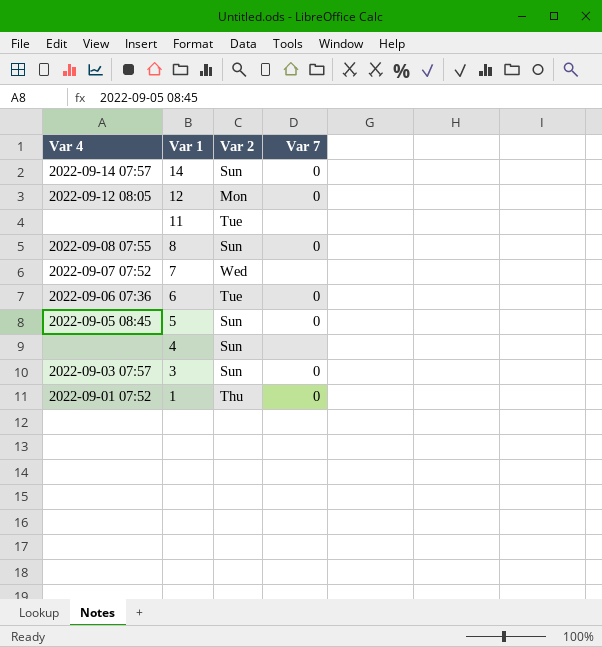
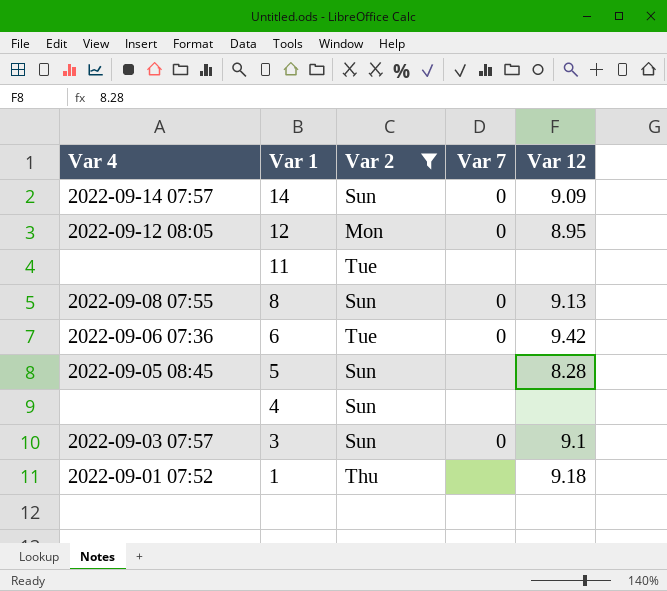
filter: none -> Var 2 != Wed
column Var 12 | position: none -> 5
5 | Var 7: 0 -> none
1 | Var 7: 0 -> none

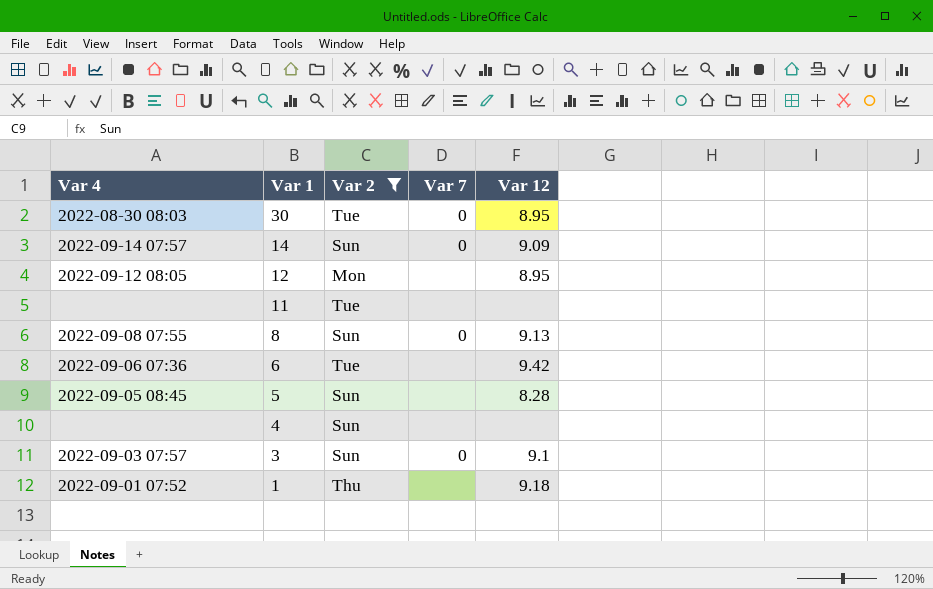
row 30: none -> 2022-08-30 08:03 | Tue | 0 | 8.95
12 | Var 7: 0 -> none
6 | Var 7: 0 -> none

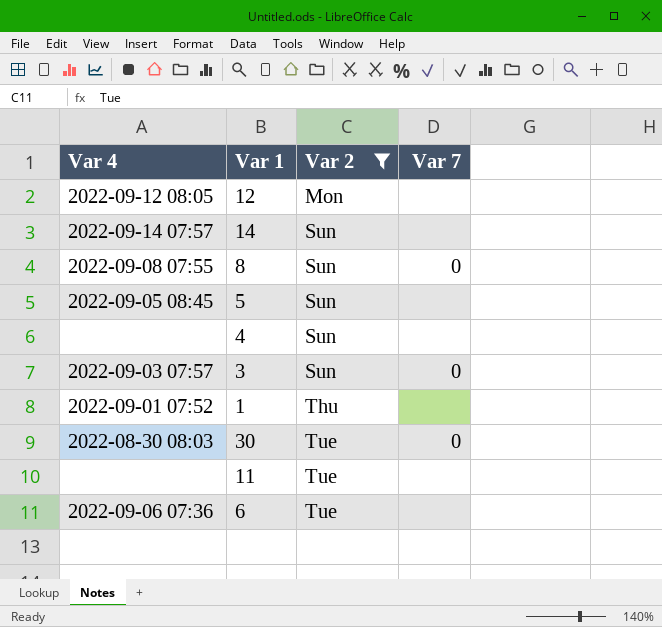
row order: Var 1 descending -> Var 2 ascending
column Var 12 | position: 5 -> none
14 | Var 7: 0 -> none

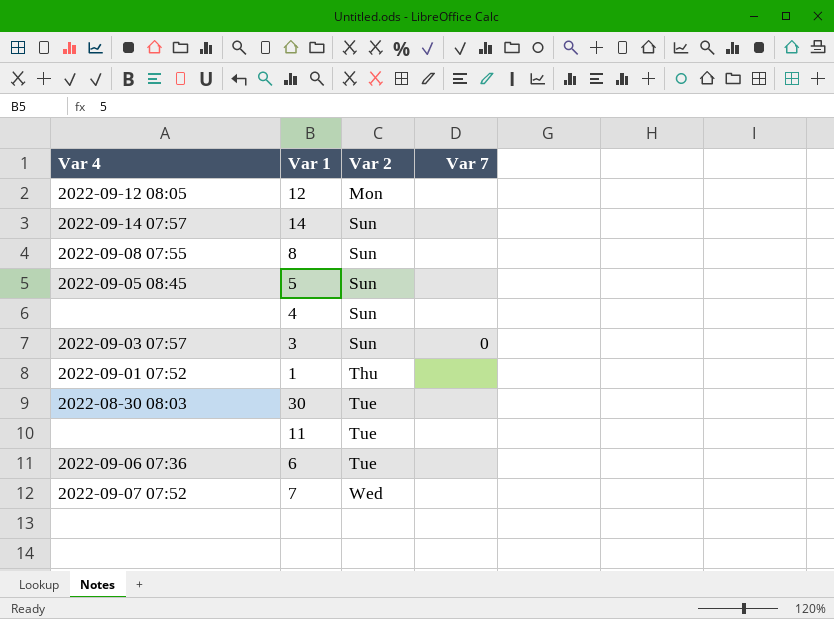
filter: Var 2 != Wed -> none
8 | Var 7: 0 -> none
30 | Var 7: 0 -> none

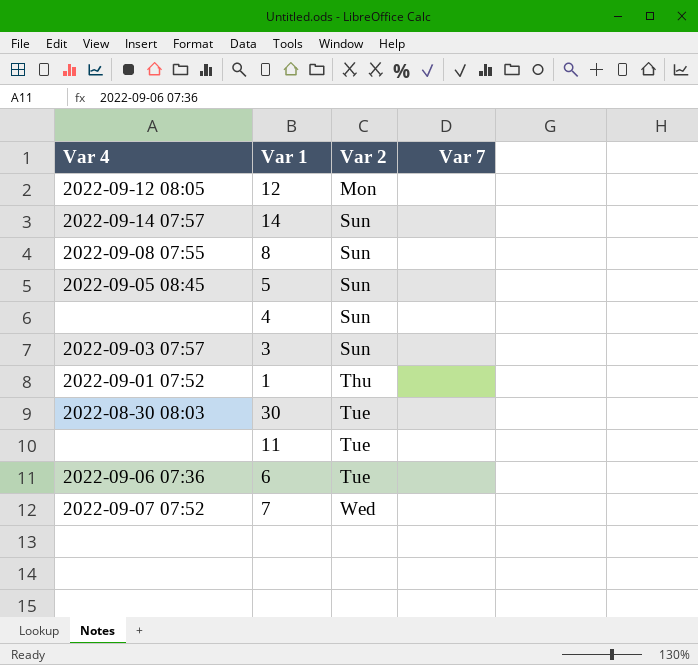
3 | Var 7: 0 -> none

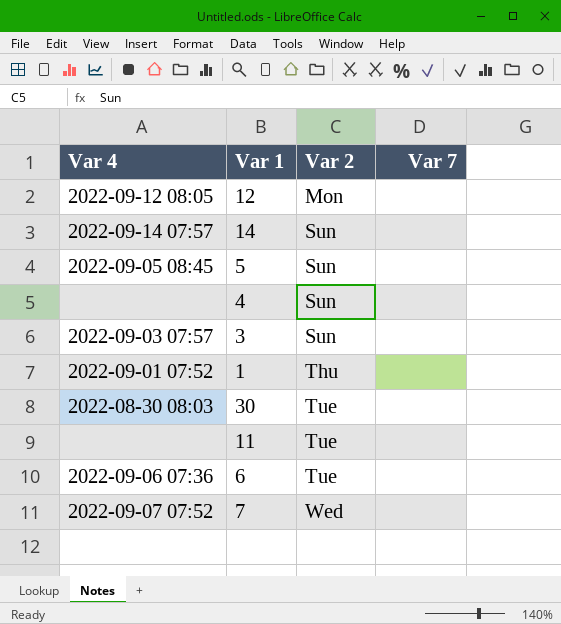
row 8: 2022-09-08 07:55 | Sun | none -> none

